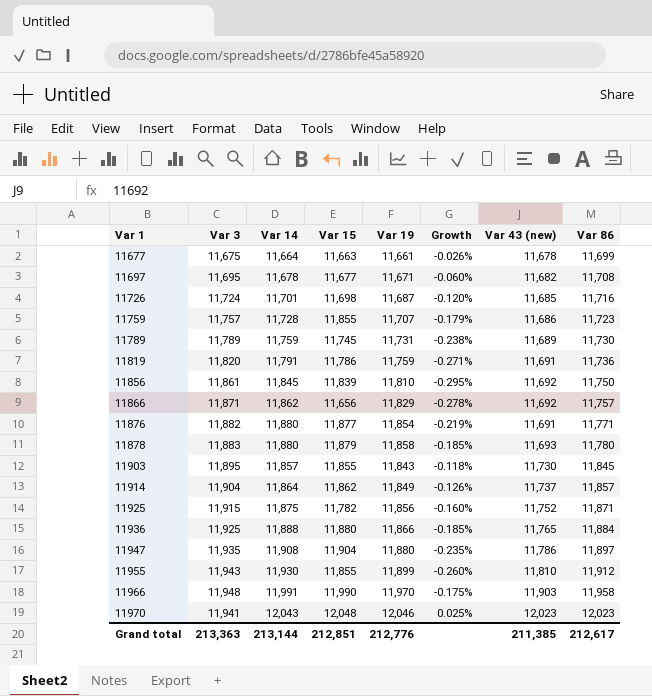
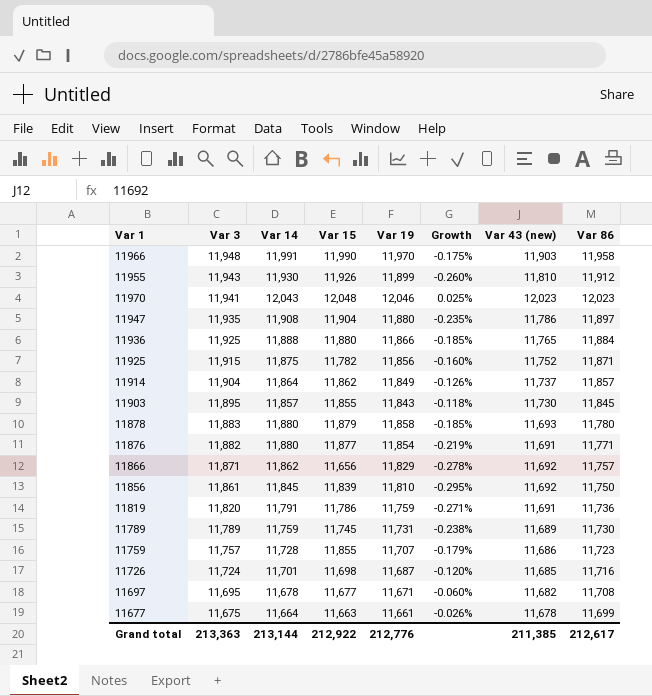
row order: Var 1 ascending -> Var 3 descending
11955 | Var 15: 11,855 -> 11,926
Grand total | Var 15: 212,851 -> 212,922

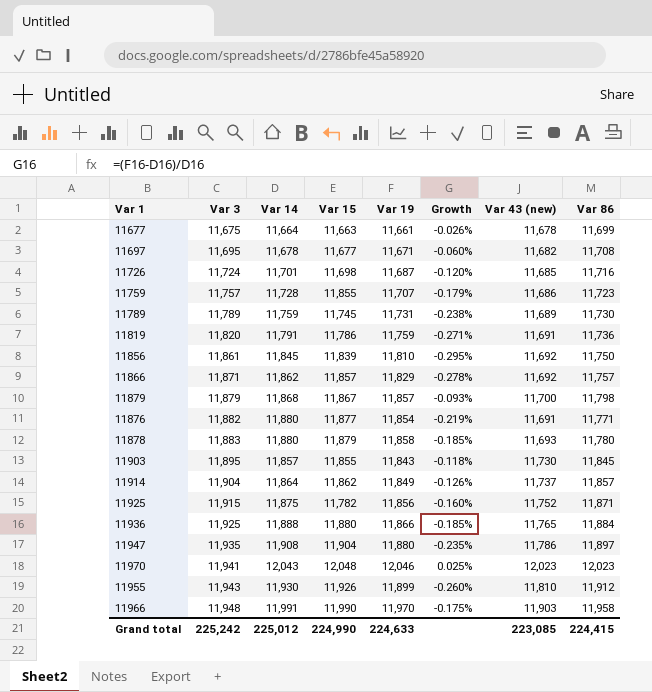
row order: Var 3 descending -> Var 3 ascending
11866 | Var 15: 11,656 -> 11,857
row 11879: none -> 11,879 | 11,868 | 11,867 | 11,857 | -0.093% | 11,700 | 11,798
Grand total | Var 3: 213,363 -> 225,242
Grand total | Var 14: 213,144 -> 225,012
Grand total | Var 15: 212,922 -> 224,990
Grand total | Var 19: 212,776 -> 224,633
Grand total | Var 43 (new): 211,385 -> 223,085
Grand total | Var 86: 212,617 -> 224,415

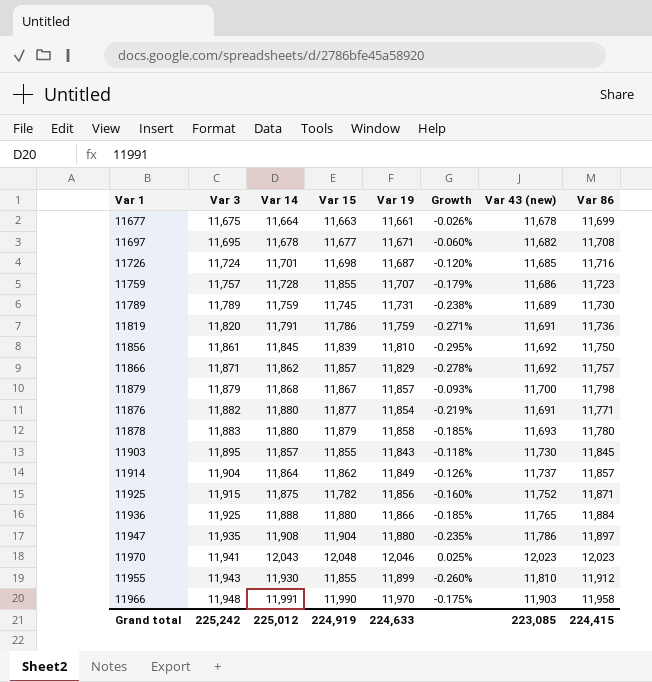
11955 | Var 15: 11,926 -> 11,855
Grand total | Var 15: 224,990 -> 224,919

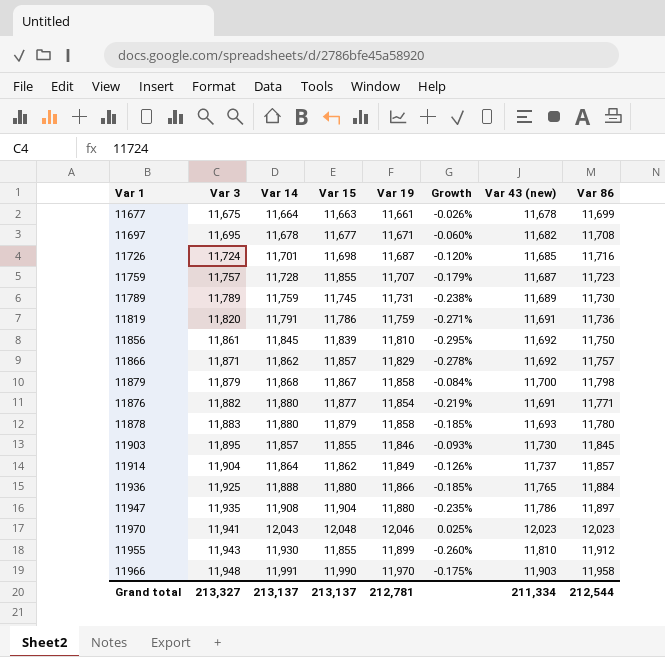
row 11925: 11,915 | 11,875 | 11,782 | 11,856 | -0.160% | 11,752 | 11,871 -> none
11759 | Var 43 (new): 11,686 -> 11,687
11879 | Var 19: 11,857 -> 11,858
11879 | Growth: -0.093% -> -0.084%
11903 | Var 19: 11,843 -> 11,846
11903 | Growth: -0.118% -> -0.093%
Grand total | Var 3: 225,242 -> 213,327
Grand total | Var 14: 225,012 -> 213,137
Grand total | Var 15: 224,919 -> 213,137
Grand total | Var 19: 224,633 -> 212,781
Grand total | Var 43 (new): 223,085 -> 211,334
Grand total | Var 86: 224,415 -> 212,544

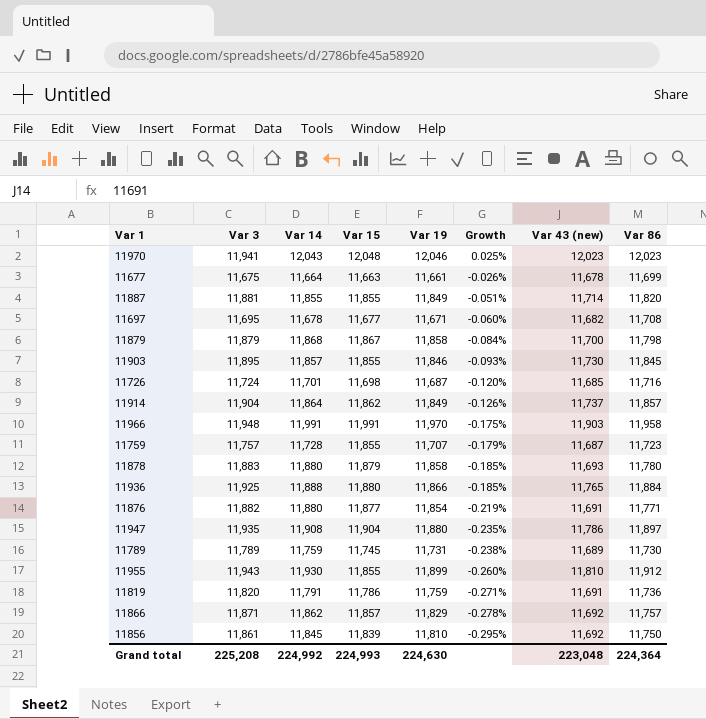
row order: Var 3 ascending -> Growth descending
row 11887: none -> 11,881 | 11,855 | 11,855 | 11,849 | -0.051% | 11,714 | 11,820
11966 | Var 15: 11,990 -> 11,991
Grand total | Var 3: 213,327 -> 225,208
Grand total | Var 14: 213,137 -> 224,992
Grand total | Var 15: 213,137 -> 224,993
Grand total | Var 19: 212,781 -> 224,630
Grand total | Var 43 (new): 211,334 -> 223,048
Grand total | Var 86: 212,544 -> 224,364

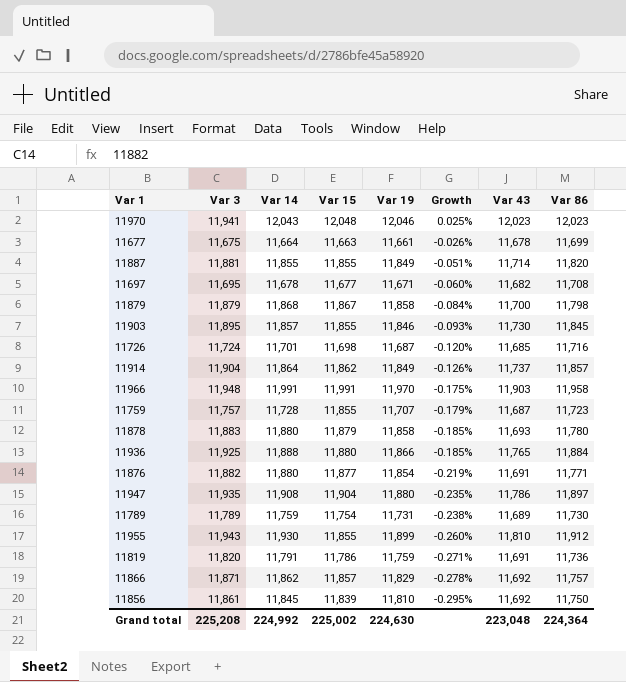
column name: Var 43 (new) -> Var 43
11789 | Var 15: 11,745 -> 11,754
Grand total | Var 15: 224,993 -> 225,002

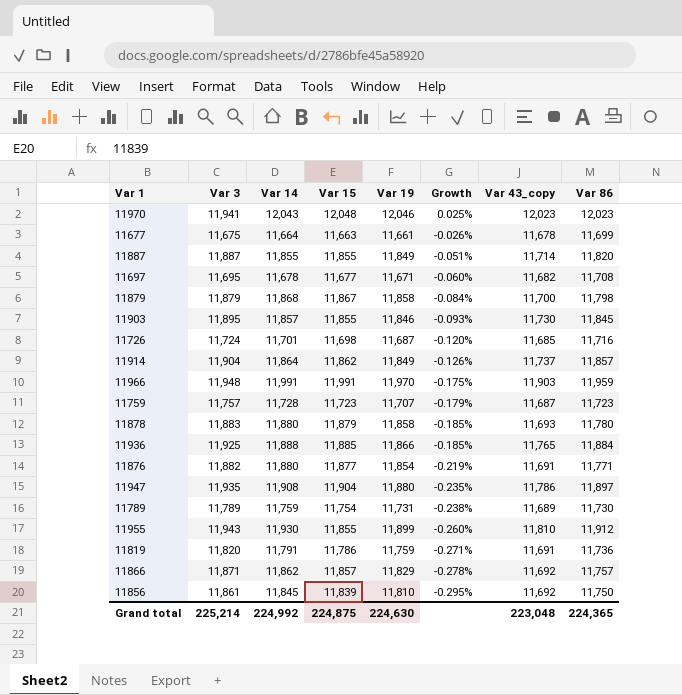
column name: Var 43 -> Var 43_copy
11887 | Var 3: 11,881 -> 11,887
11966 | Var 86: 11,958 -> 11,959
11759 | Var 15: 11,855 -> 11,723
11936 | Var 15: 11,880 -> 11,885
Grand total | Var 3: 225,208 -> 225,214
Grand total | Var 15: 225,002 -> 224,875
Grand total | Var 86: 224,364 -> 224,365

